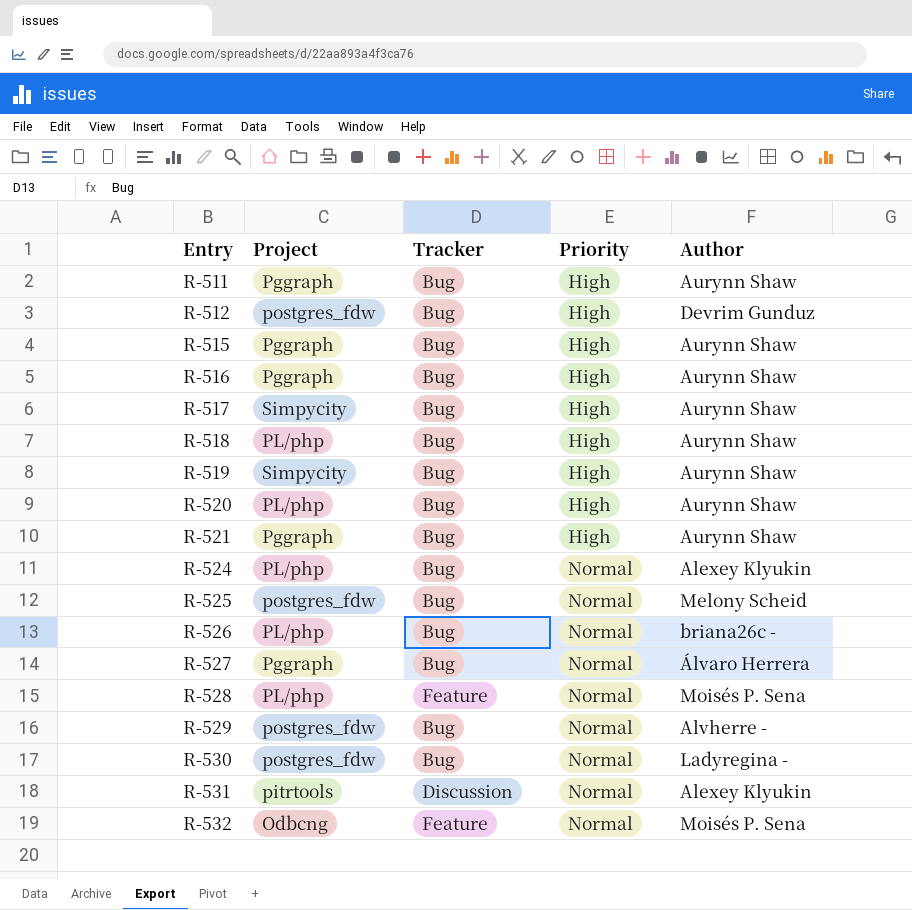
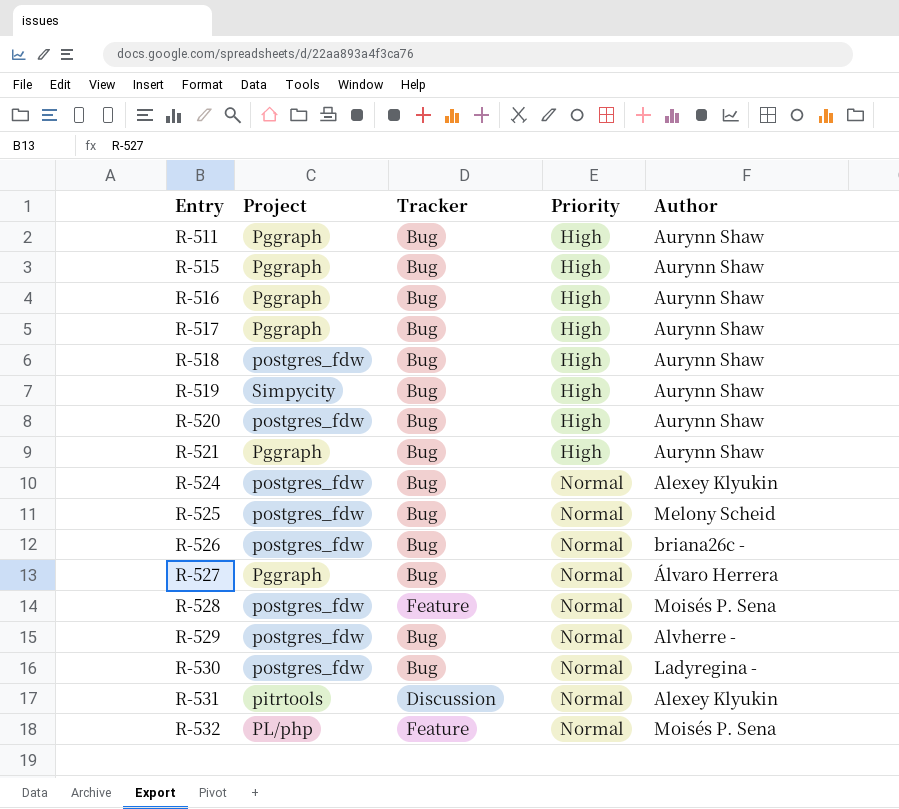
row R-512: postgres_fdw | Bug | High | Devrim Gunduz -> none
R-517 | Project: Simpycity -> Pggraph
R-518 | Project: PL/php -> postgres_fdw
R-520 | Project: PL/php -> postgres_fdw
R-524 | Project: PL/php -> postgres_fdw
R-526 | Project: PL/php -> postgres_fdw
R-528 | Project: PL/php -> postgres_fdw
R-532 | Project: Odbcng -> PL/php

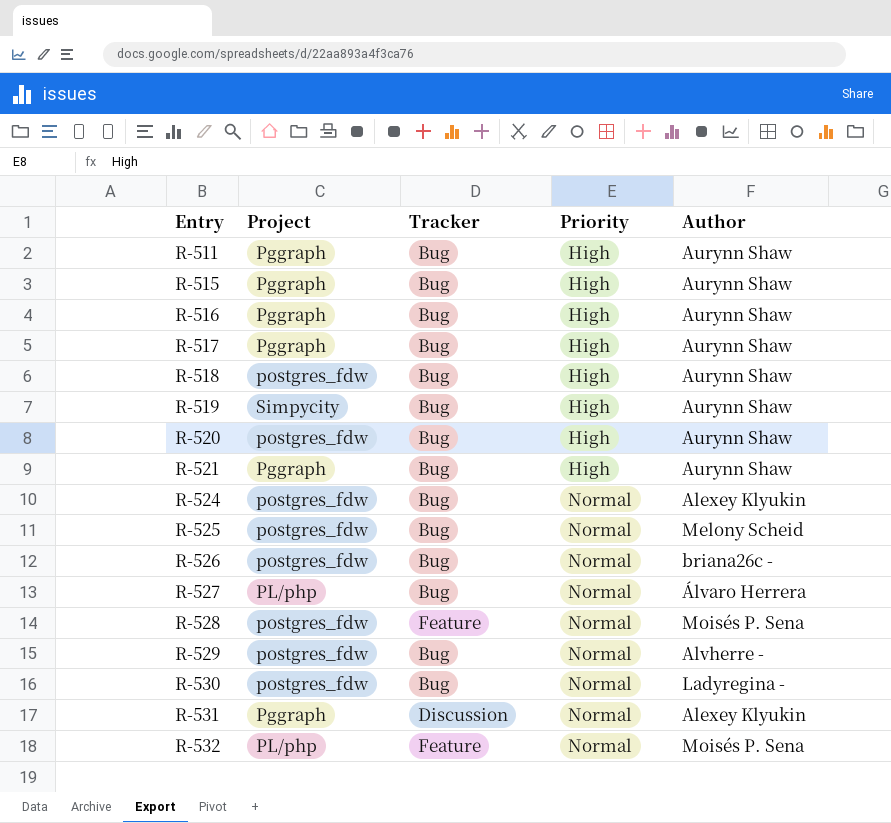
R-527 | Project: Pggraph -> PL/php
R-531 | Project: pitrtools -> Pggraph

